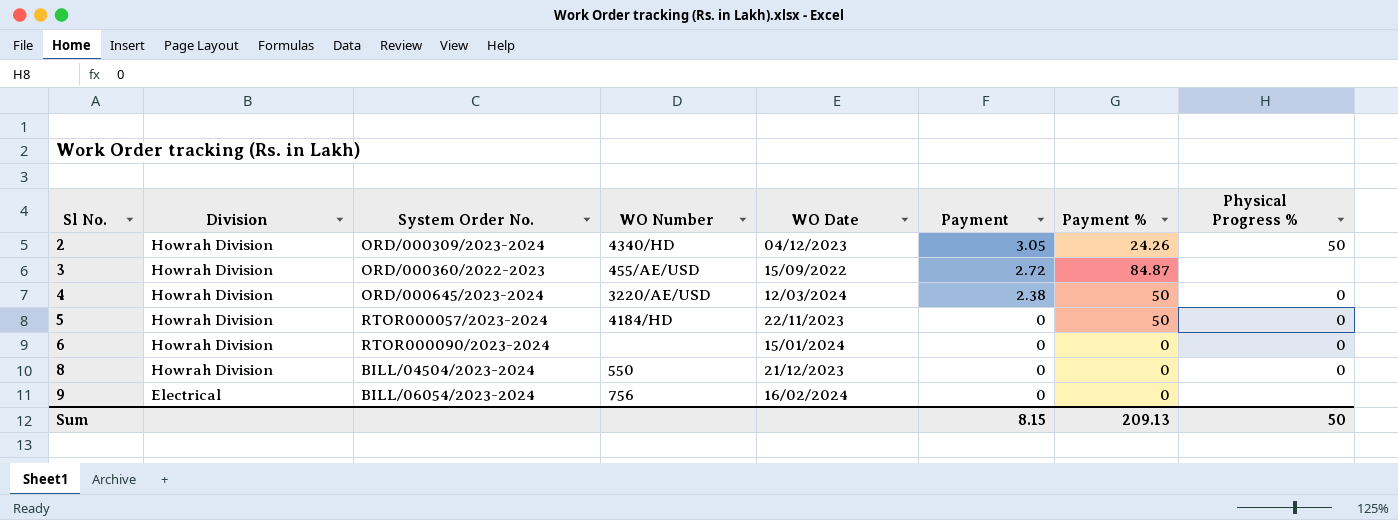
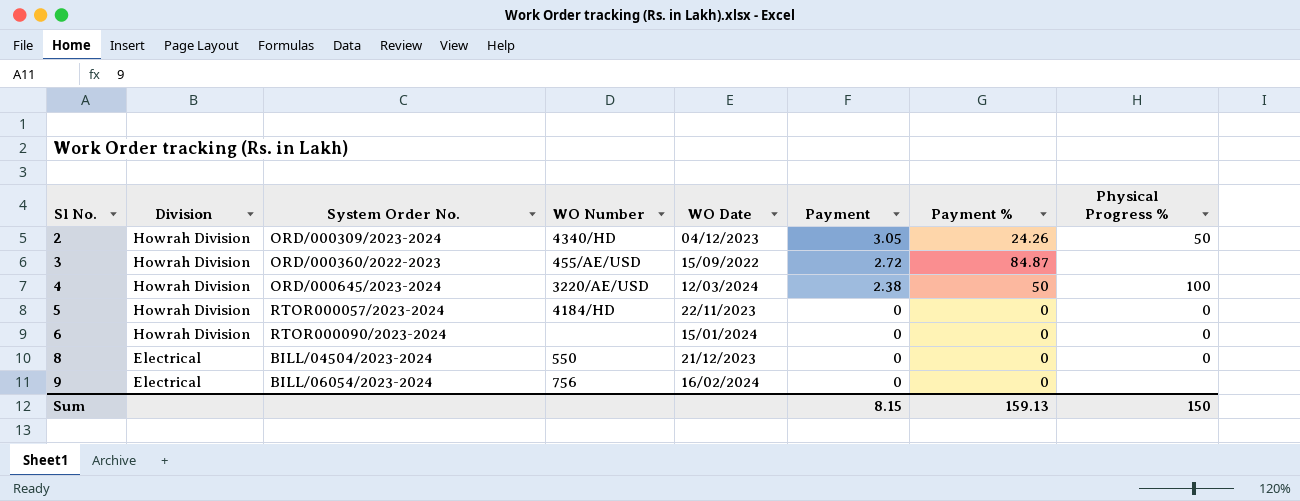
4 | Physical Progress %: 0 -> 100
5 | Payment %: 50 -> 0
8 | Division: Howrah Division -> Electrical
Sum | Payment %: 209.13 -> 159.13
Sum | Physical Progress %: 50 -> 150

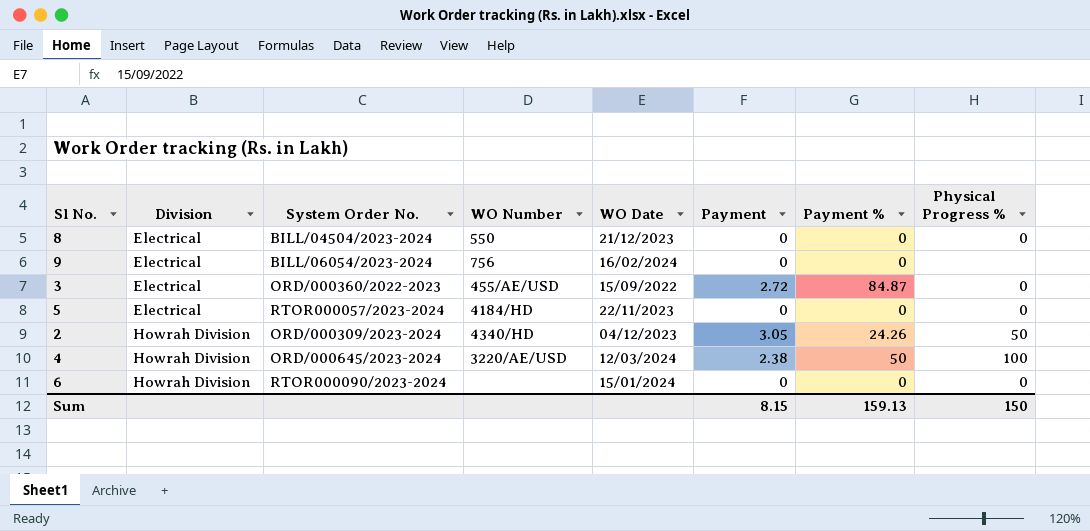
row order: Sl No. ascending -> Division ascending
3 | Division: Howrah Division -> Electrical
3 | Physical Progress %: none -> 0
5 | Division: Howrah Division -> Electrical

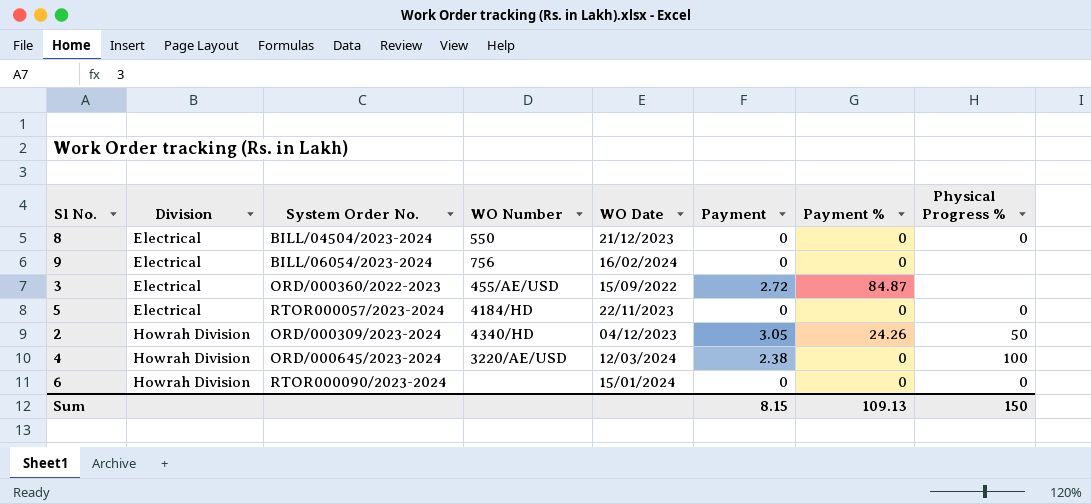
3 | Physical Progress %: 0 -> none
4 | Payment %: 50 -> 0
Sum | Payment %: 159.13 -> 109.13

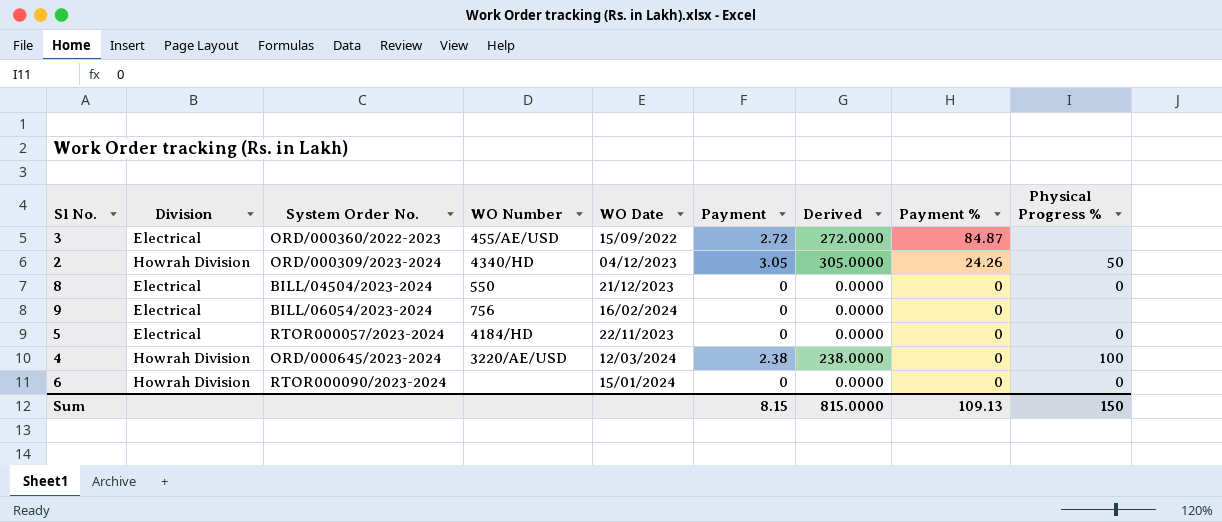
row order: Division ascending -> Payment % descending
column Derived | formula: none -> [Payment] * 100

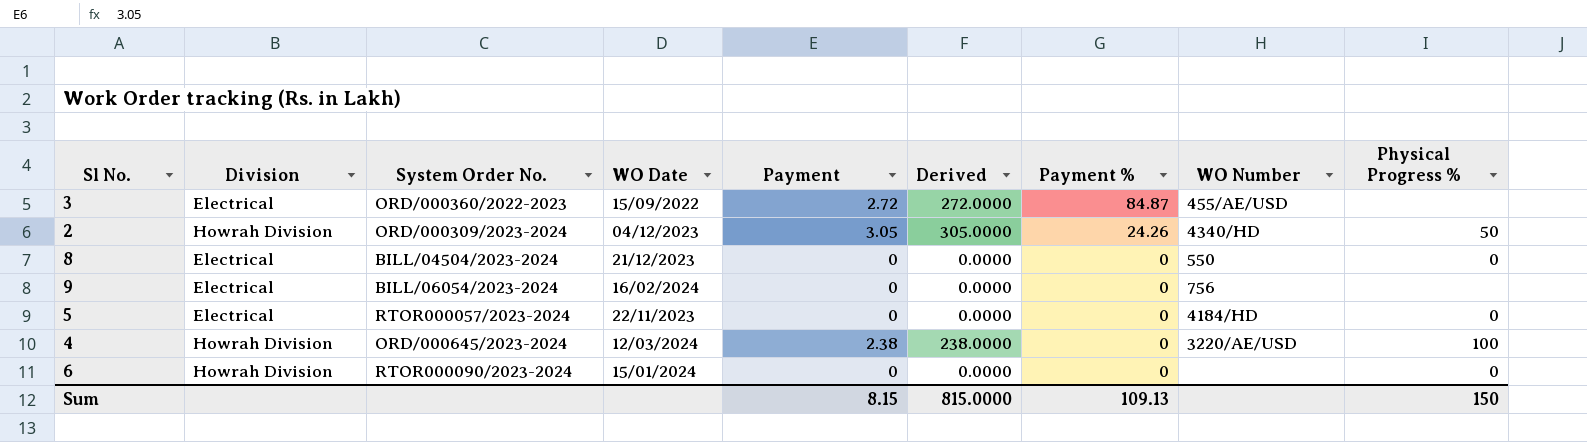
column WO Number | position: 4 -> 8

